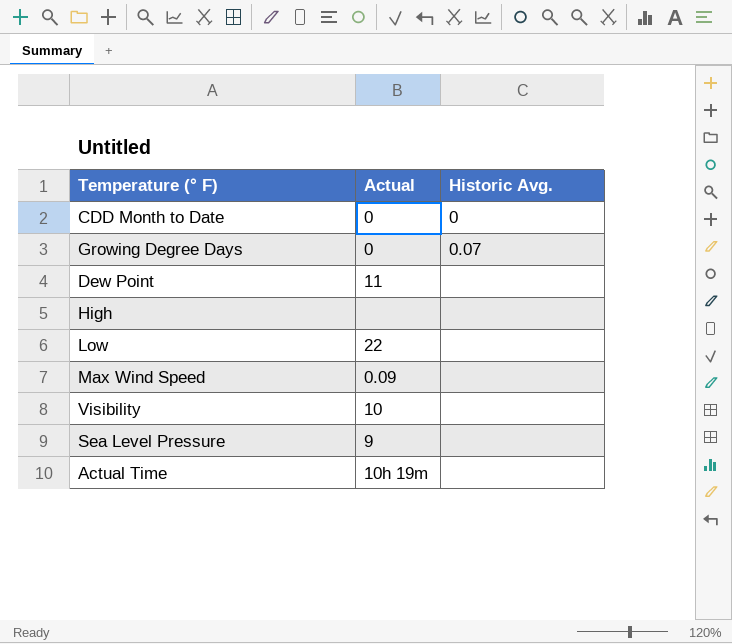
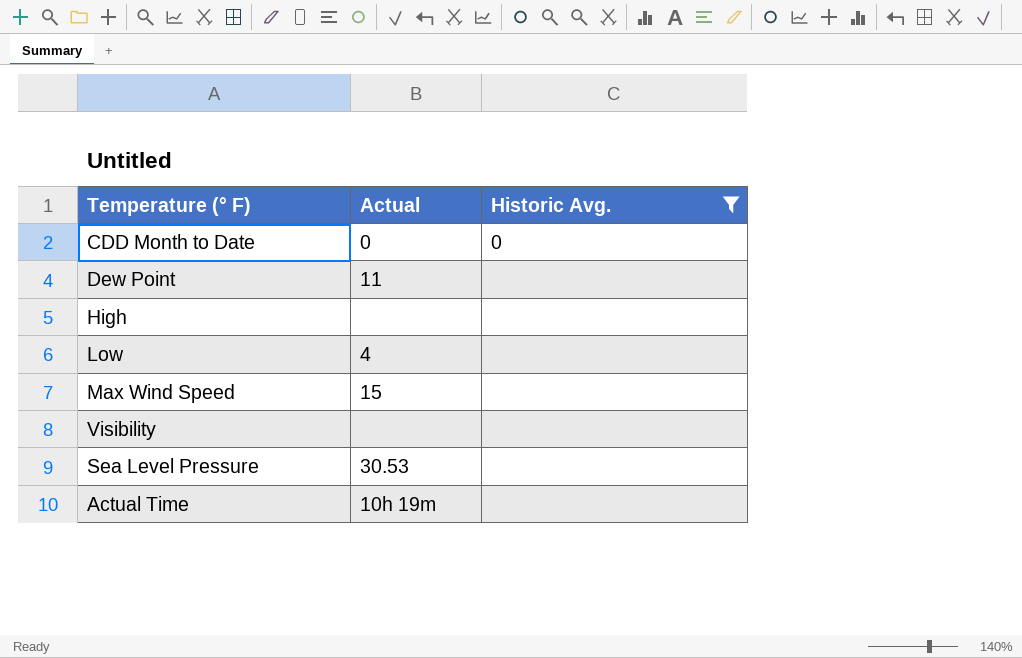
filter: none -> Historic Avg. != 0.07
Low | Actual: 22 -> 4
Max Wind Speed | Actual: 0.09 -> 15
Visibility | Actual: 10 -> none
Sea Level Pressure | Actual: 9 -> 30.53

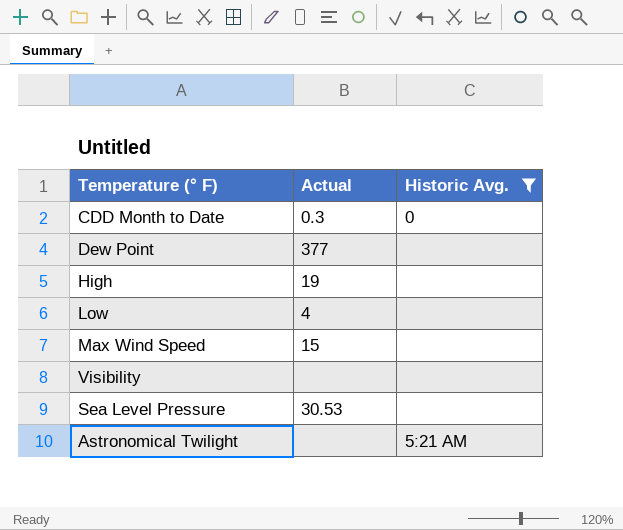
row Actual Time: 10h 19m | none -> none
CDD Month to Date | Actual: 0 -> 0.3
Dew Point | Actual: 11 -> 377
High | Actual: none -> 19
row Astronomical Twilight: none -> none | 5:21 AM

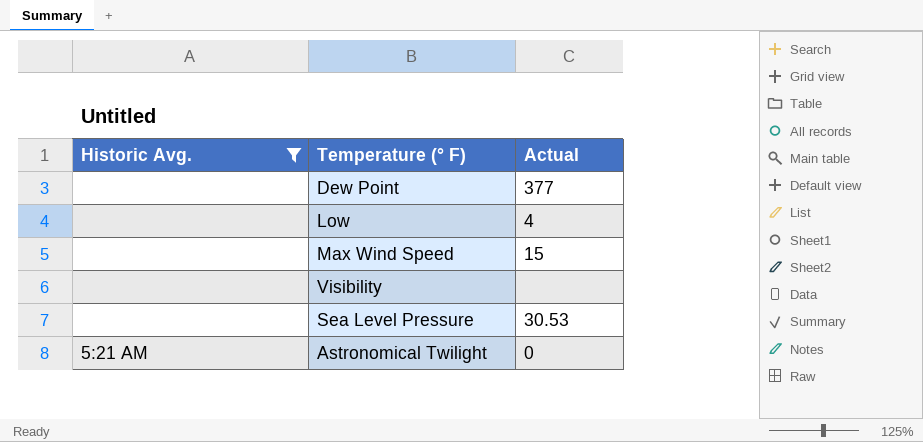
column Historic Avg. | position: 3 -> 1
row CDD Month to Date: 0.3 | 0 -> none
row High: 19 | none -> none
Astronomical Twilight | Actual: none -> 0

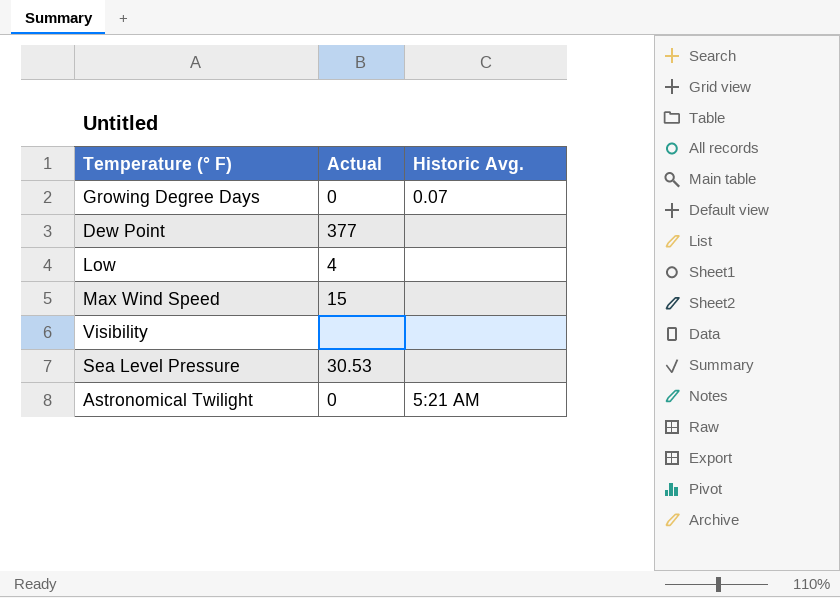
filter: Historic Avg. != 0.07 -> none
column Historic Avg. | position: 1 -> 3

